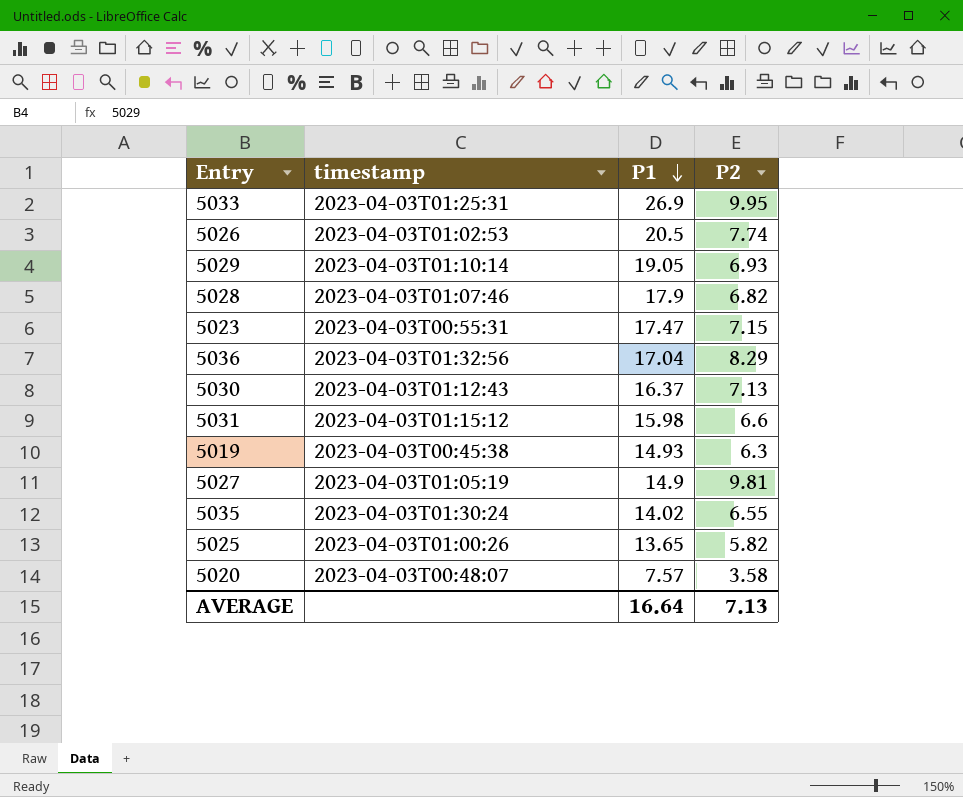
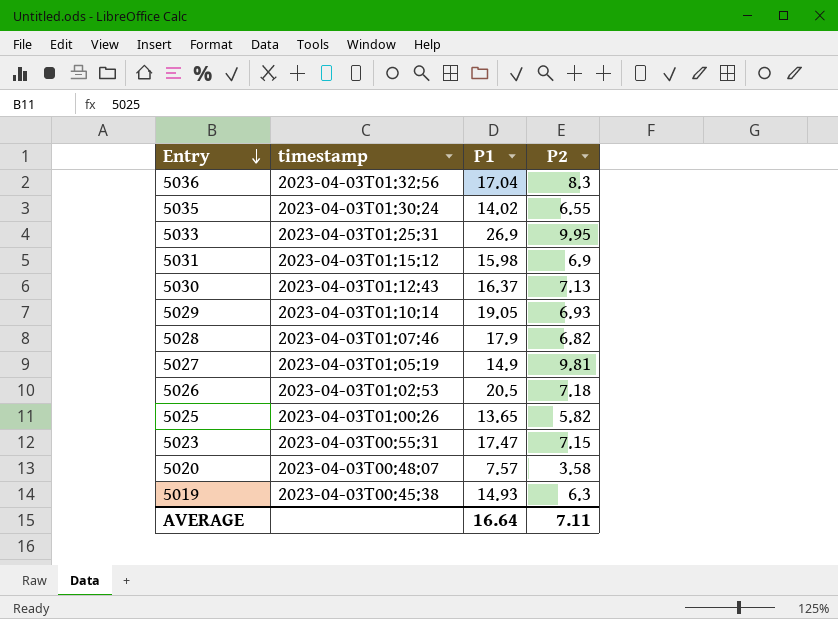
row order: P1 descending -> Entry descending
5036 | P2: 8.29 -> 8.3
5031 | P2: 6.6 -> 6.9
5026 | P2: 7.74 -> 7.18
AVERAGE | P2: 7.13 -> 7.11

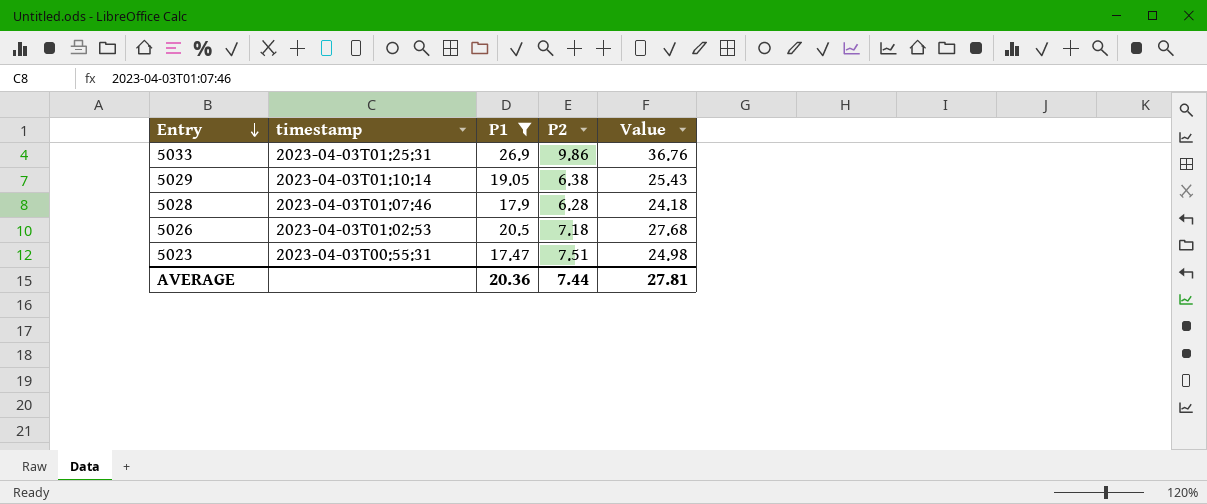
filter: none -> P1 >= 17.47
column Value | formula: none -> [P1] + [P2]
5033 | P2: 9.95 -> 9.86
5029 | P2: 6.93 -> 6.38
5028 | P2: 6.82 -> 6.28
5023 | P2: 7.15 -> 7.51
AVERAGE | P1: 16.64 -> 20.36
AVERAGE | P2: 7.11 -> 7.44

